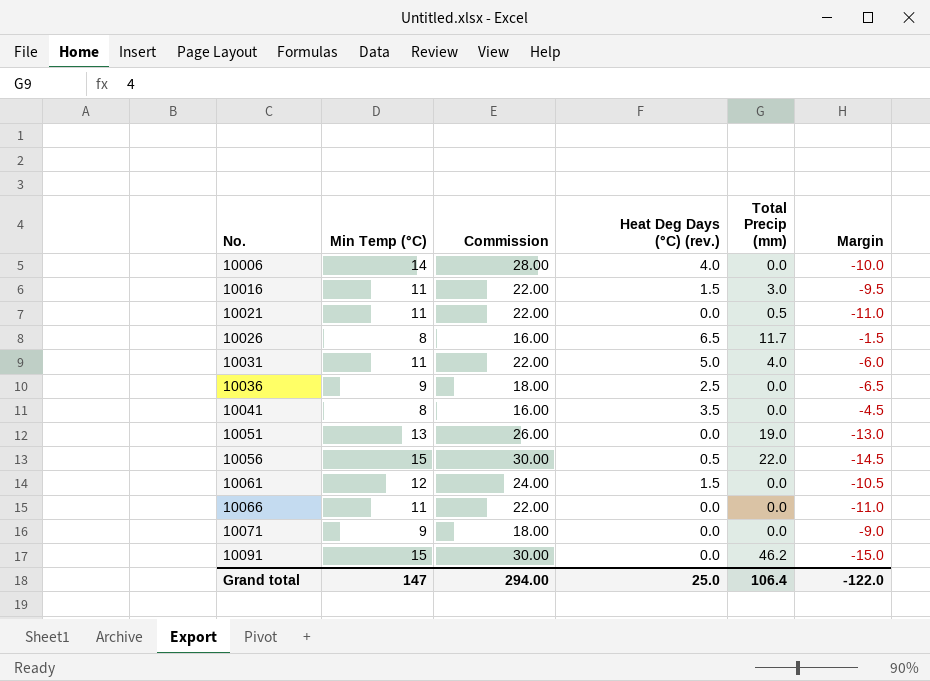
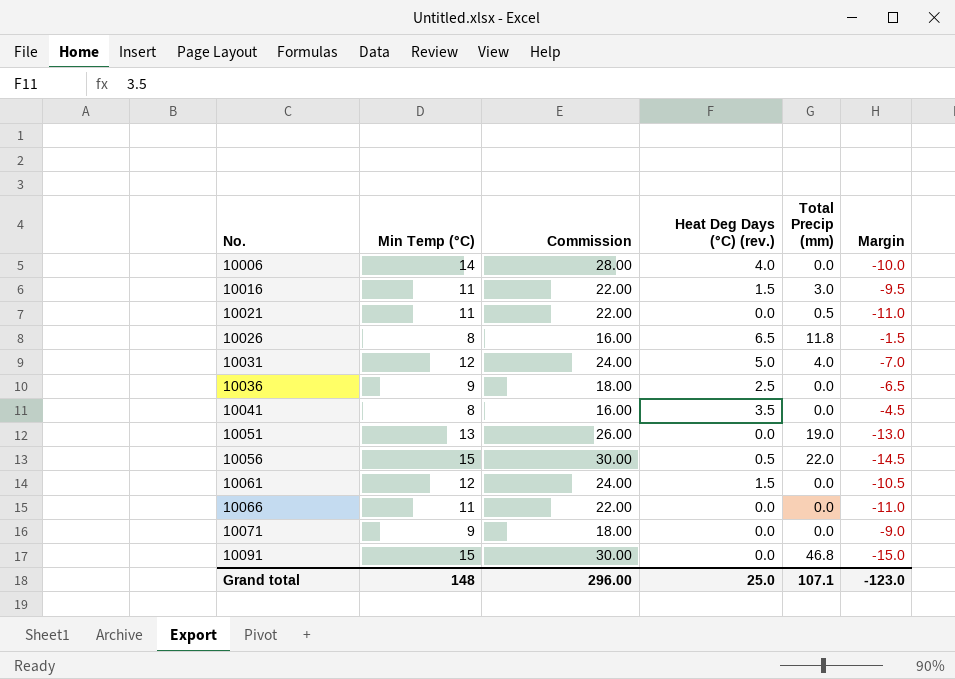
10026 | Total Precip (mm): 11.7 -> 11.8
10031 | Min Temp (°C): 11 -> 12
10031 | Commission: 22.00 -> 24.00
10031 | Margin: -6.0 -> -7.0
10091 | Total Precip (mm): 46.2 -> 46.8
Grand total | Min Temp (°C): 147 -> 148
Grand total | Commission: 294.00 -> 296.00
Grand total | Total Precip (mm): 106.4 -> 107.1
Grand total | Margin: -122.0 -> -123.0

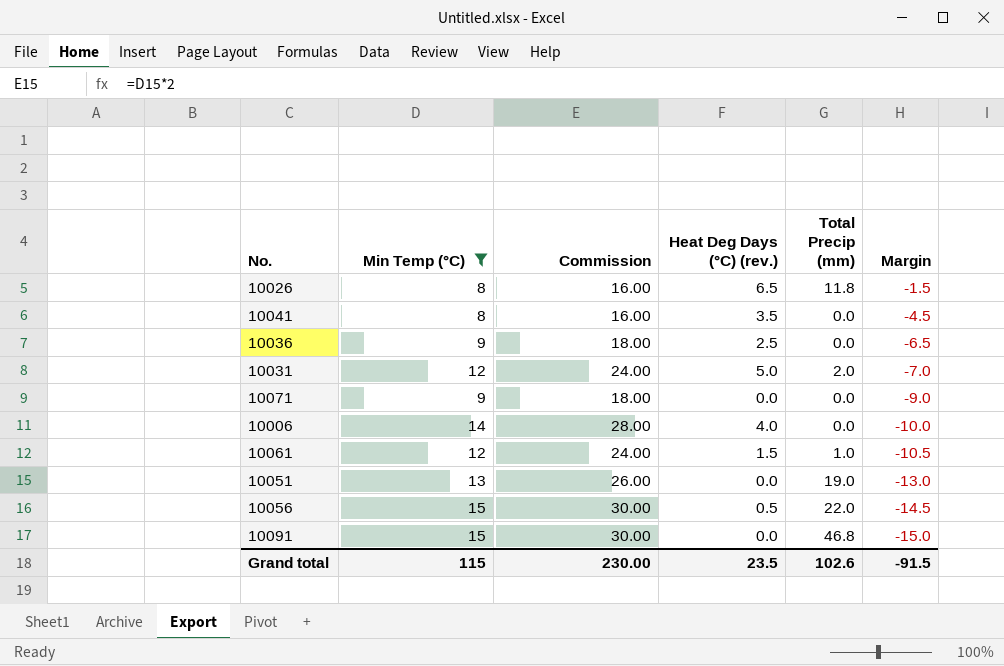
filter: none -> Min Temp (°C) != 11
row order: No. ascending -> Margin descending
10031 | Total Precip (mm): 4.0 -> 2.0
10061 | Total Precip (mm): 0.0 -> 1.0
Grand total | Min Temp (°C): 148 -> 115
Grand total | Commission: 296.00 -> 230.00
Grand total | Heat Deg Days (°C) (rev.): 25.0 -> 23.5
Grand total | Total Precip (mm): 107.1 -> 102.6
Grand total | Margin: -123.0 -> -91.5

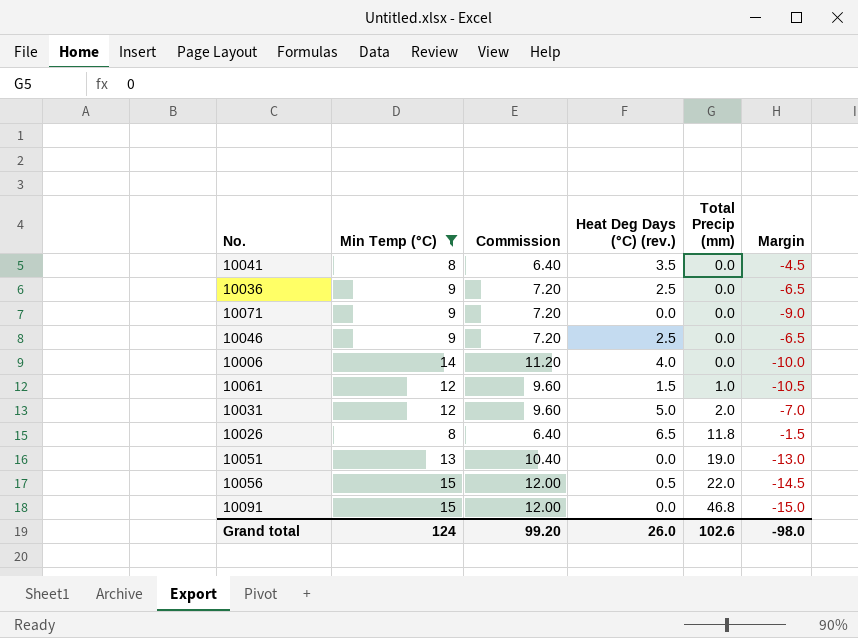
row order: Margin descending -> Total Precip (mm) ascending
column Commission | formula: [Min Temp (°C)] * 2 -> [Min Temp (°C)] * 0.8
row 10046: none -> 9 | 7.20 | 2.5 | 0.0 | -6.5
Grand total | Min Temp (°C): 115 -> 124
Grand total | Commission: 230.00 -> 99.20
Grand total | Heat Deg Days (°C) (rev.): 23.5 -> 26.0
Grand total | Margin: -91.5 -> -98.0

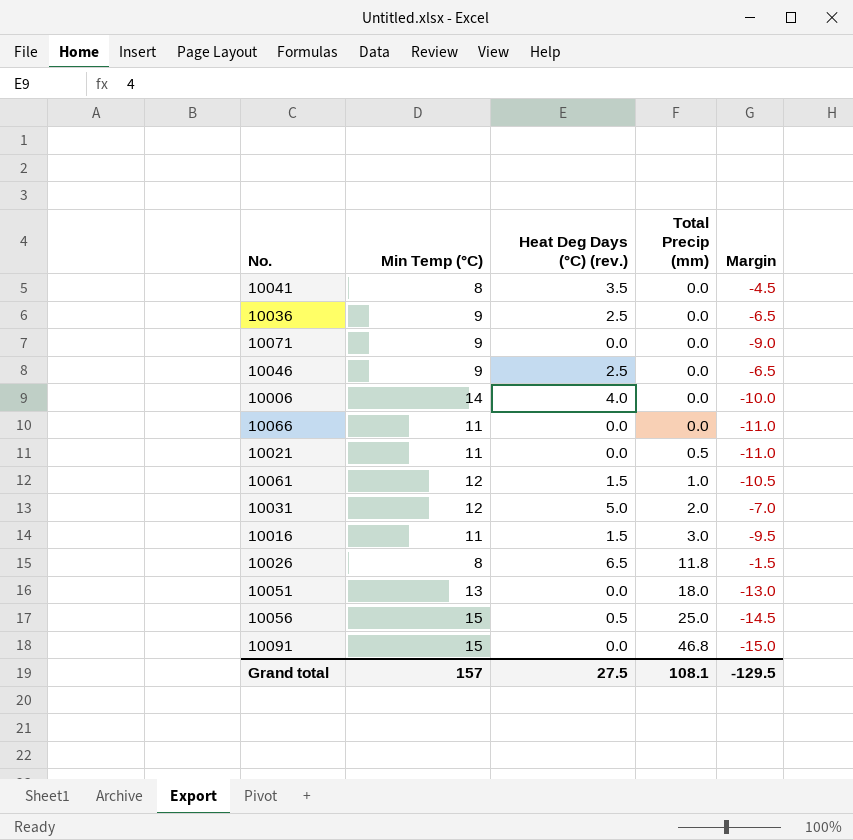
filter: Min Temp (°C) != 11 -> none
column Commission | formula: [Min Temp (°C)] * 0.8 -> none
10051 | Total Precip (mm): 19.0 -> 18.0
10056 | Total Precip (mm): 22.0 -> 25.0
Grand total | Min Temp (°C): 124 -> 157
Grand total | Heat Deg Days (°C) (rev.): 26.0 -> 27.5
Grand total | Total Precip (mm): 102.6 -> 108.1
Grand total | Margin: -98.0 -> -129.5

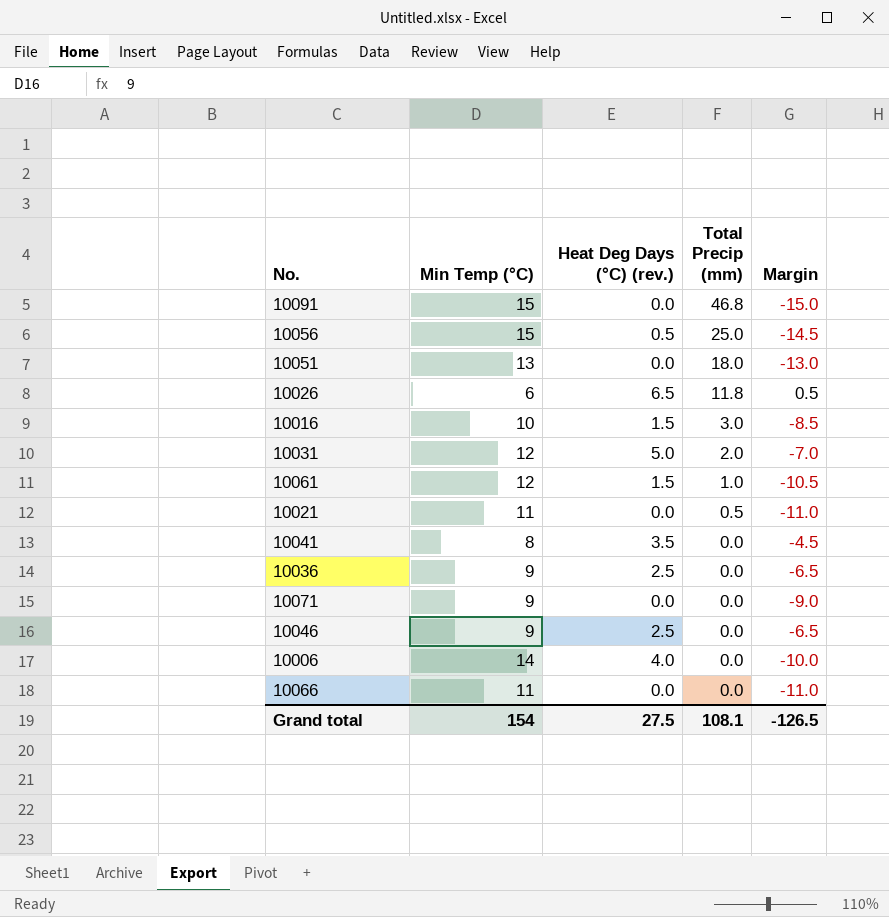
row order: Total Precip (mm) ascending -> Total Precip (mm) descending
10026 | Min Temp (°C): 8 -> 6
10026 | Margin: -1.5 -> 0.5
10016 | Min Temp (°C): 11 -> 10
10016 | Margin: -9.5 -> -8.5
Grand total | Min Temp (°C): 157 -> 154
Grand total | Margin: -129.5 -> -126.5

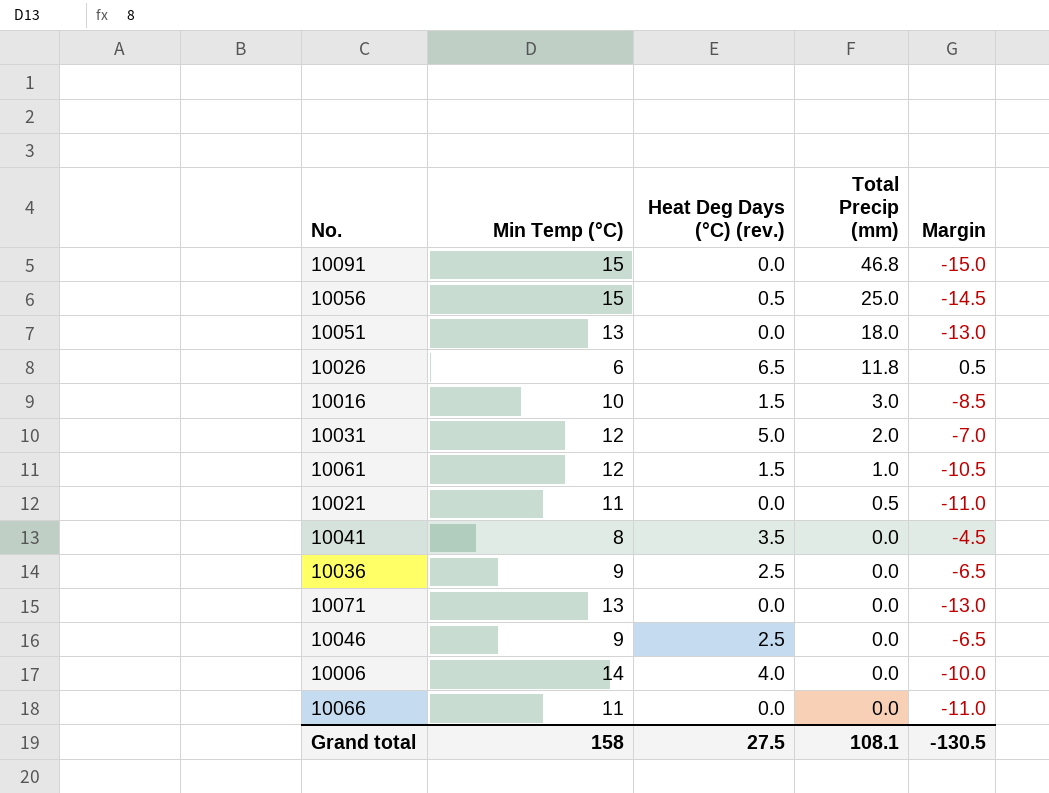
10071 | Min Temp (°C): 9 -> 13
10071 | Margin: -9.0 -> -13.0
Grand total | Min Temp (°C): 154 -> 158
Grand total | Margin: -126.5 -> -130.5

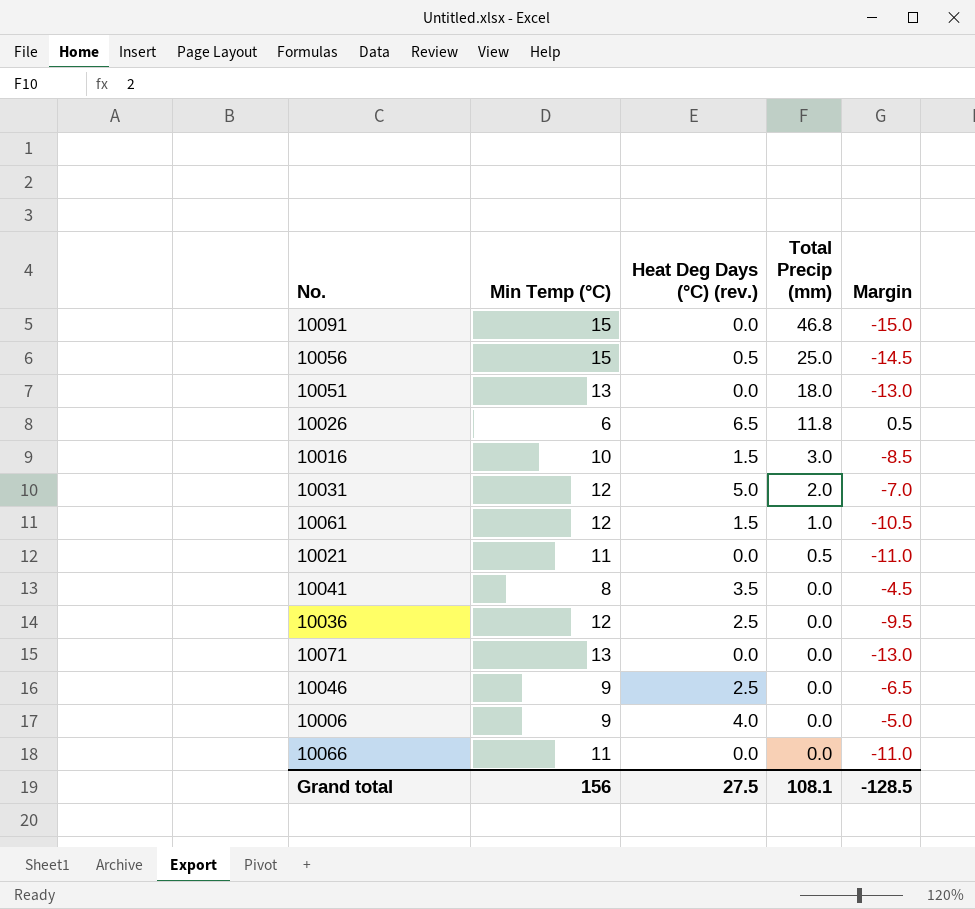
10036 | Min Temp (°C): 9 -> 12
10036 | Margin: -6.5 -> -9.5
10006 | Min Temp (°C): 14 -> 9
10006 | Margin: -10.0 -> -5.0
Grand total | Min Temp (°C): 158 -> 156
Grand total | Margin: -130.5 -> -128.5

